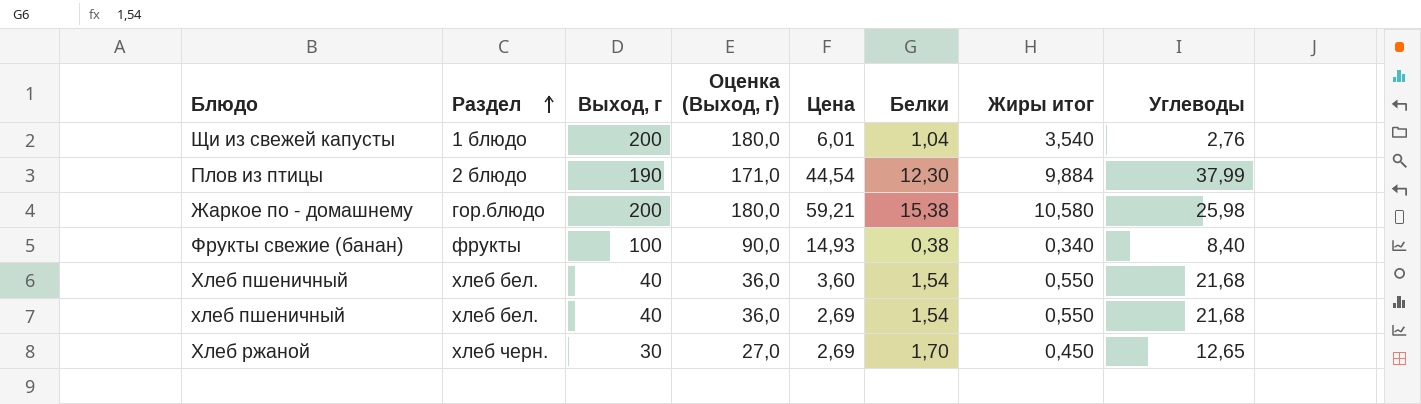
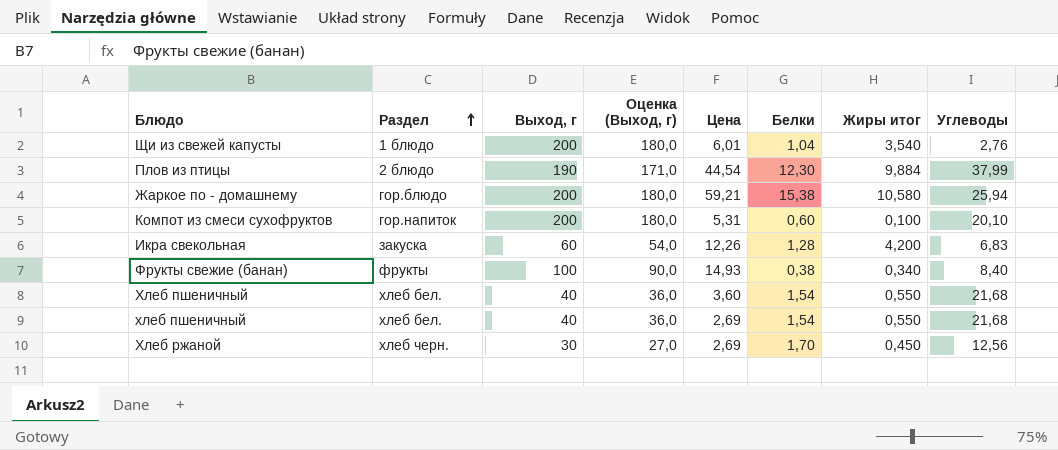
Жаркое по - домашнему | Углеводы: 25,98 -> 25,94
row Компот из смеси сухофруктов: none -> гор.напиток | 200 | 180,0 | 5,31 | 0,60 | 0,100 | 20,10
row Икра свекольная: none -> закуска | 60 | 54,0 | 12,26 | 1,28 | 4,200 | 6,83
Хлеб ржаной | Углеводы: 12,65 -> 12,56

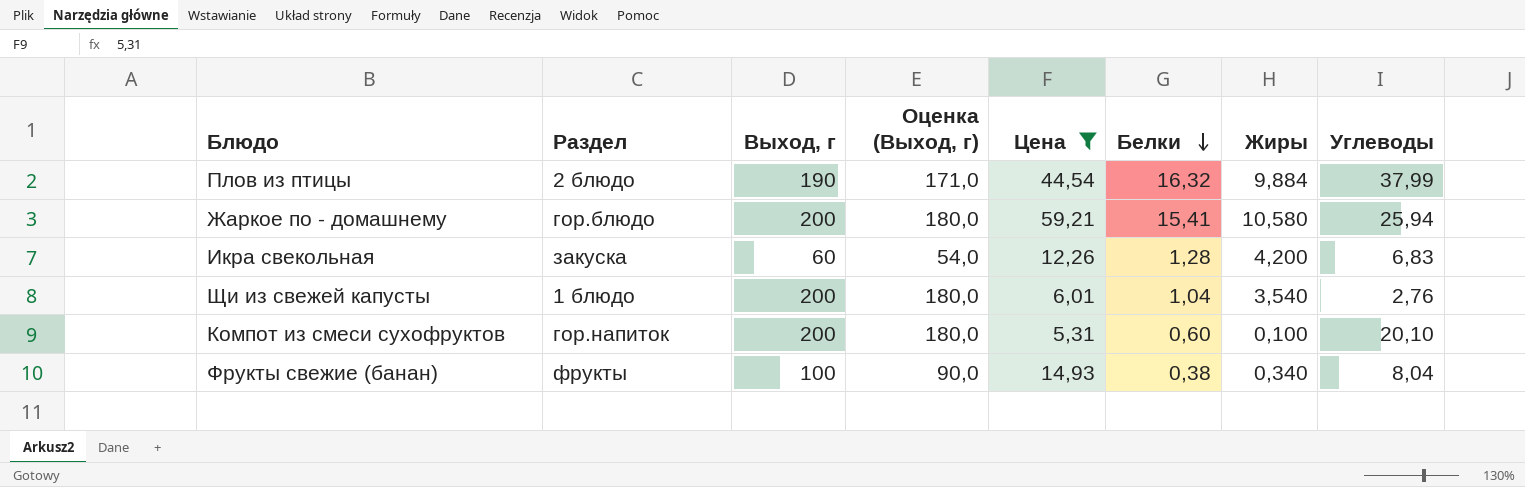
filter: none -> Цена >= 5,31
row order: Раздел ascending -> Белки descending
column name: Жиры итог -> Жиры
Плов из птицы | Белки: 12,30 -> 16,32
Жаркое по - домашнему | Белки: 15,38 -> 15,41
Фрукты свежие (банан) | Углеводы: 8,40 -> 8,04

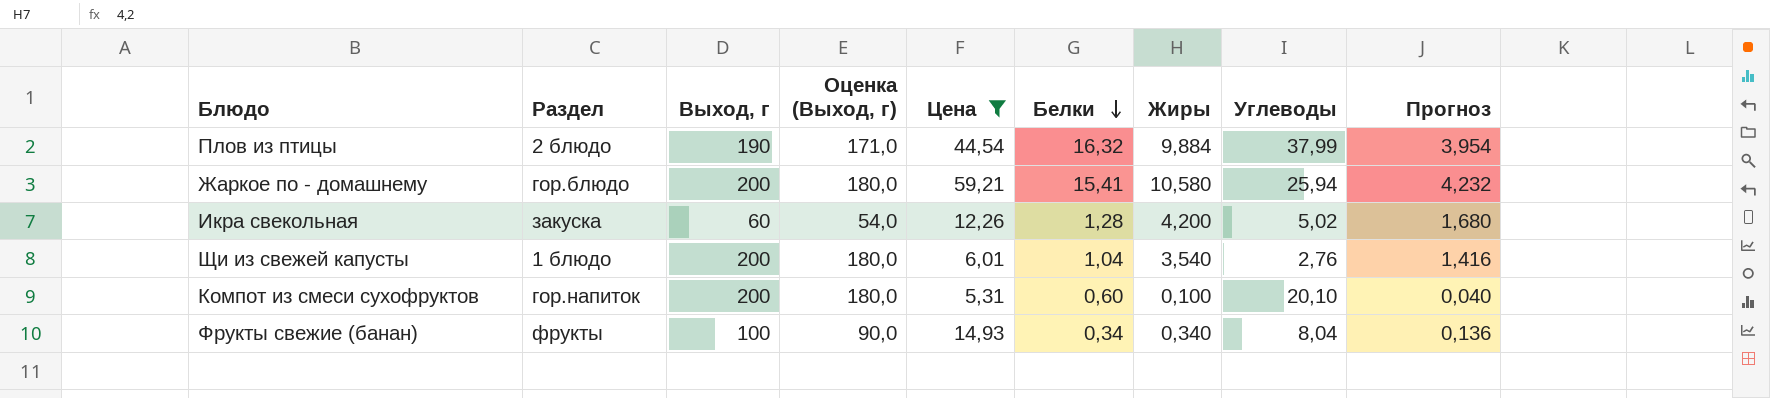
column Прогноз | formula: none -> [Жиры] * 0,4
Икра свекольная | Углеводы: 6,83 -> 5,02
Фрукты свежие (банан) | Белки: 0,38 -> 0,34

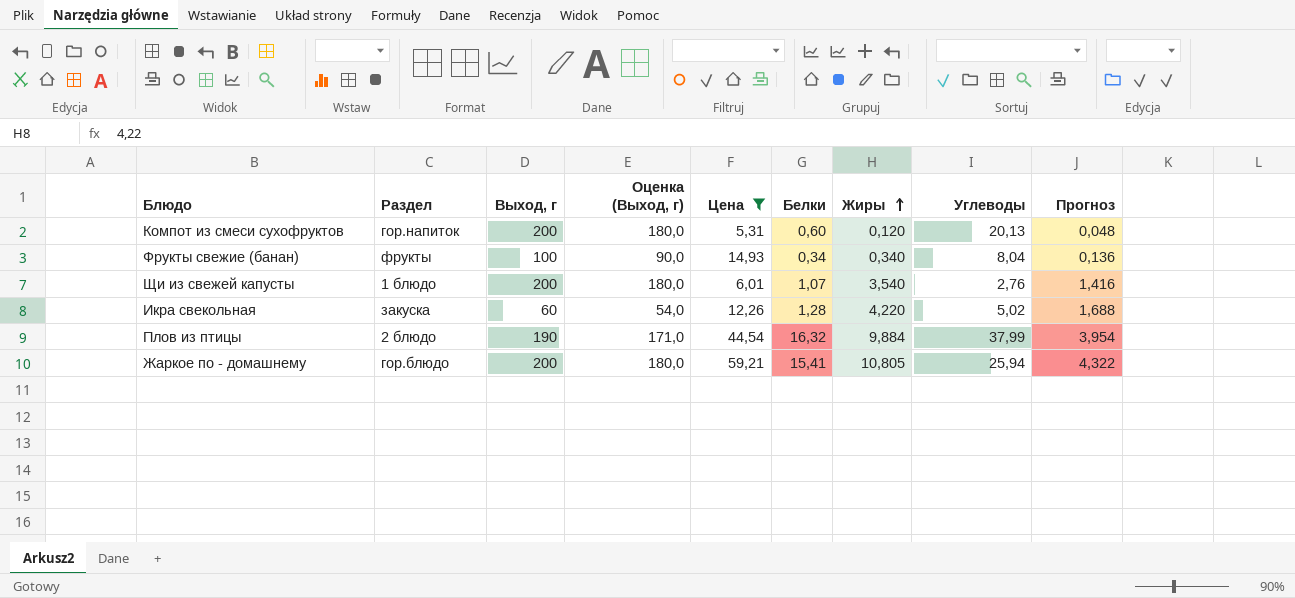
row order: Белки descending -> Жиры ascending
Компот из смеси сухофруктов | Жиры: 0,100 -> 0,120
Компот из смеси сухофруктов | Углеводы: 20,10 -> 20,13
Компот из смеси сухофруктов | Прогноз: 0,040 -> 0,048
Щи из свежей капусты | Белки: 1,04 -> 1,07
Икра свекольная | Жиры: 4,200 -> 4,220
Икра свекольная | Прогноз: 1,680 -> 1,688
Жаркое по - домашнему | Жиры: 10,580 -> 10,805
Жаркое по - домашнему | Прогноз: 4,232 -> 4,322

